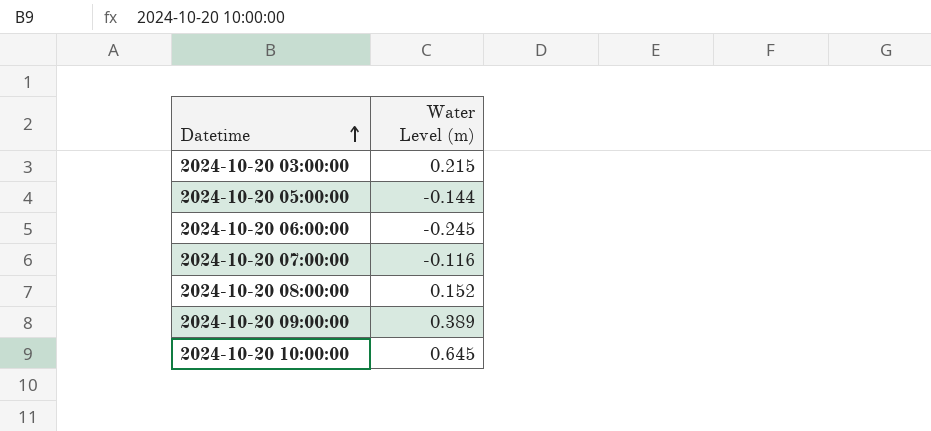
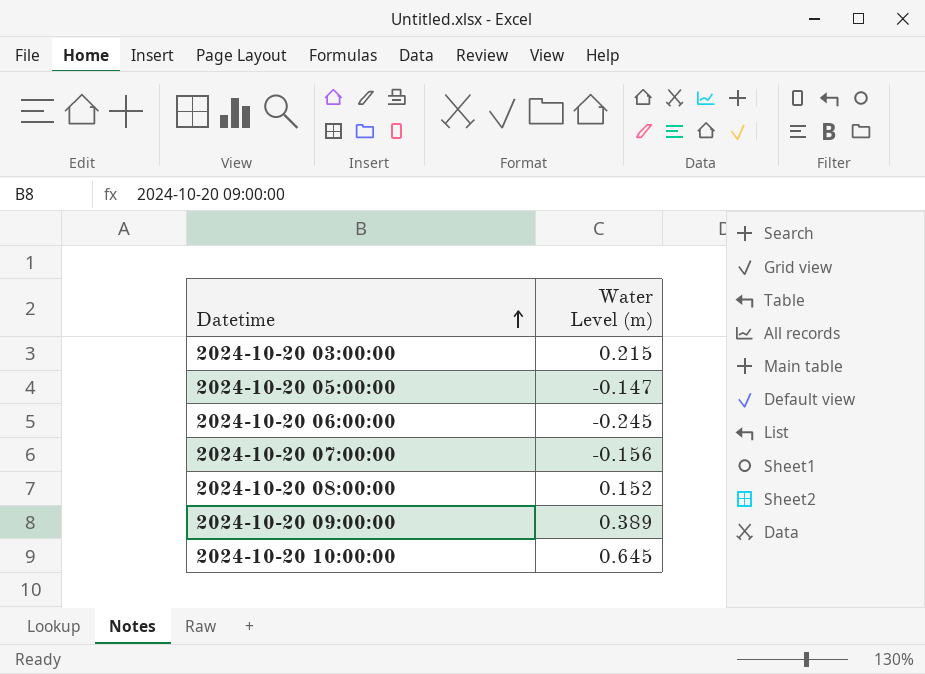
2024-10-20 05:00:00 | Water Level (m): -0.144 -> -0.147
2024-10-20 07:00:00 | Water Level (m): -0.116 -> -0.156

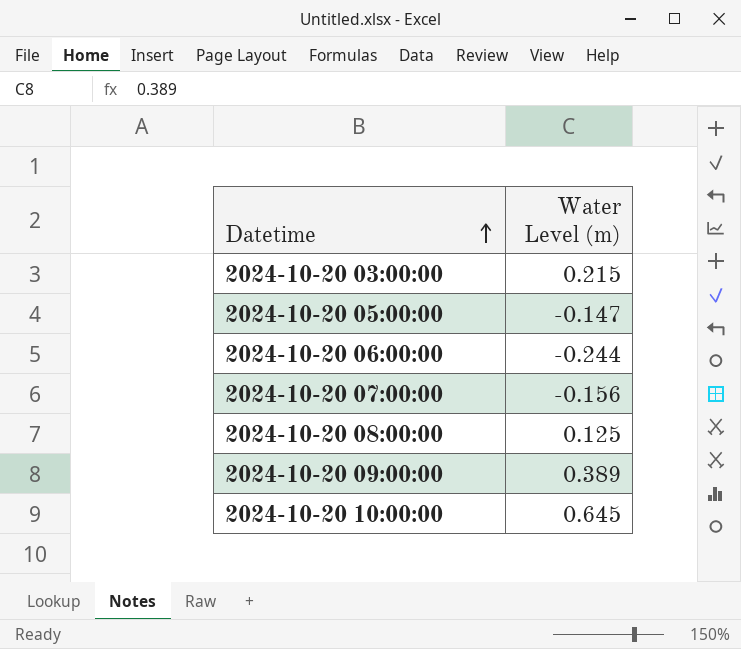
2024-10-20 06:00:00 | Water Level (m): -0.245 -> -0.244
2024-10-20 08:00:00 | Water Level (m): 0.152 -> 0.125

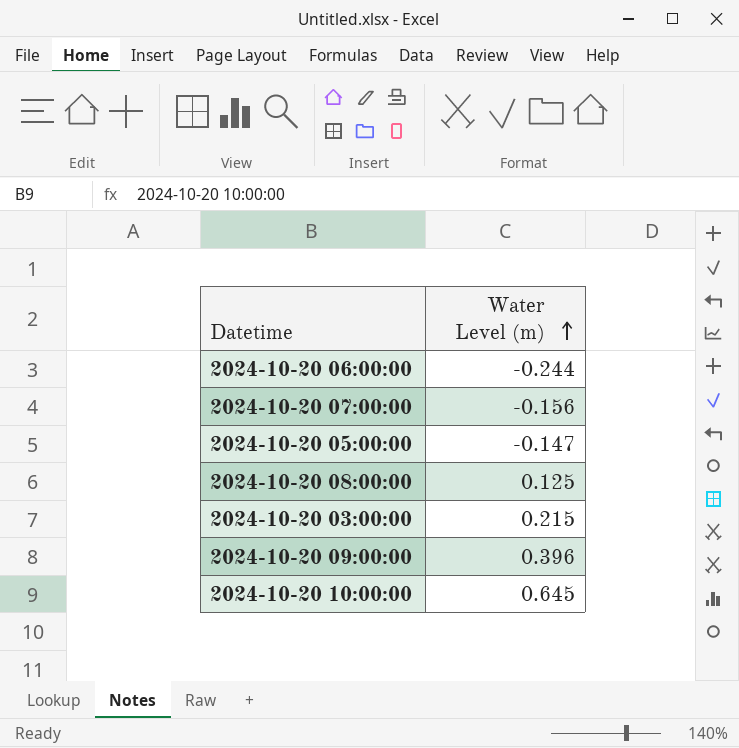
row order: Datetime ascending -> Water Level (m) ascending
2024-10-20 09:00:00 | Water Level (m): 0.389 -> 0.396

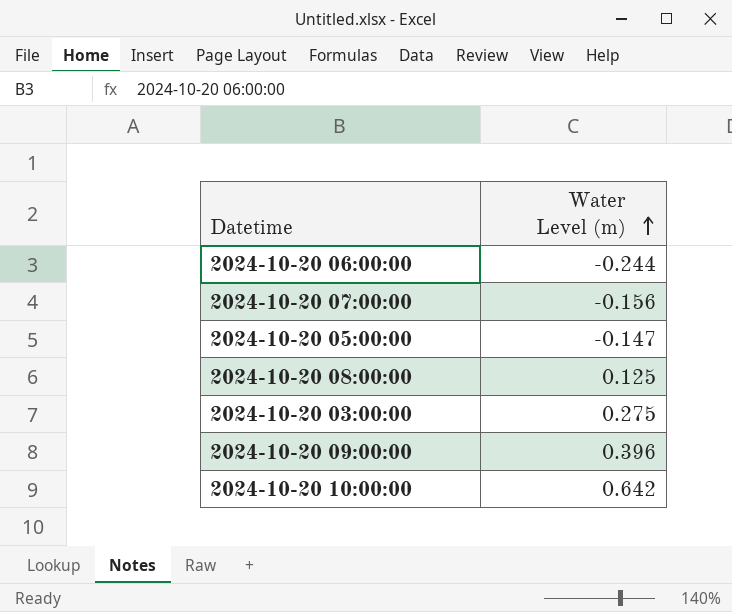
2024-10-20 03:00:00 | Water Level (m): 0.215 -> 0.275
2024-10-20 10:00:00 | Water Level (m): 0.645 -> 0.642

